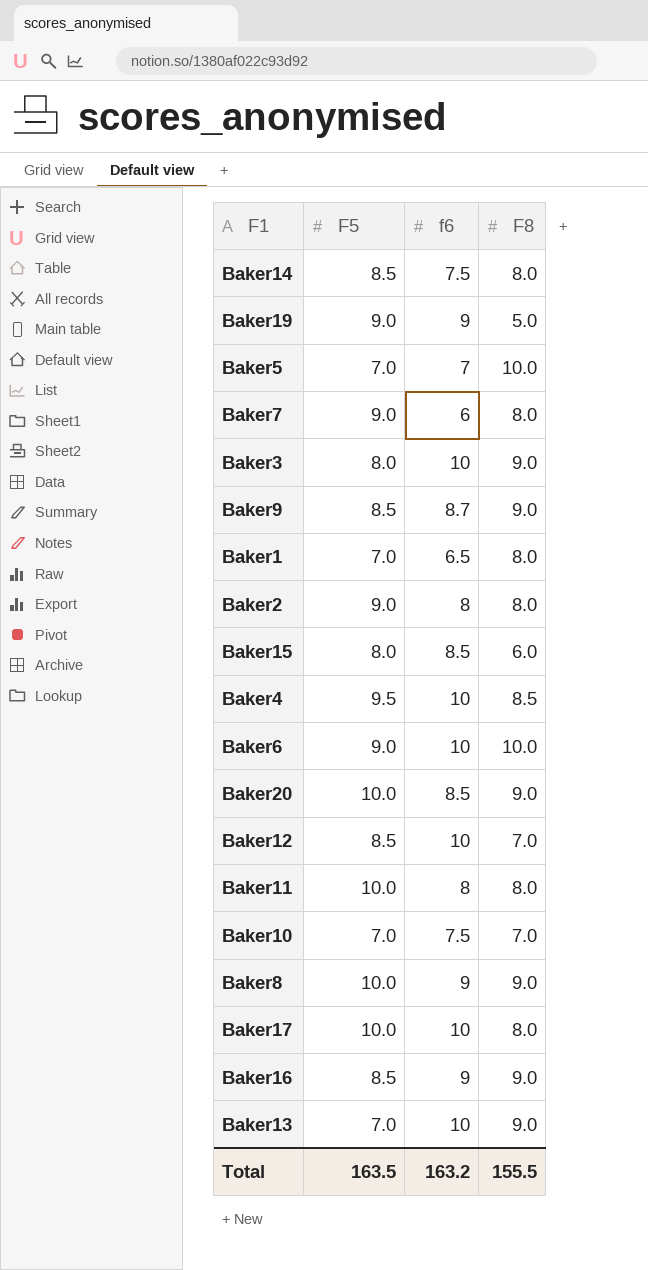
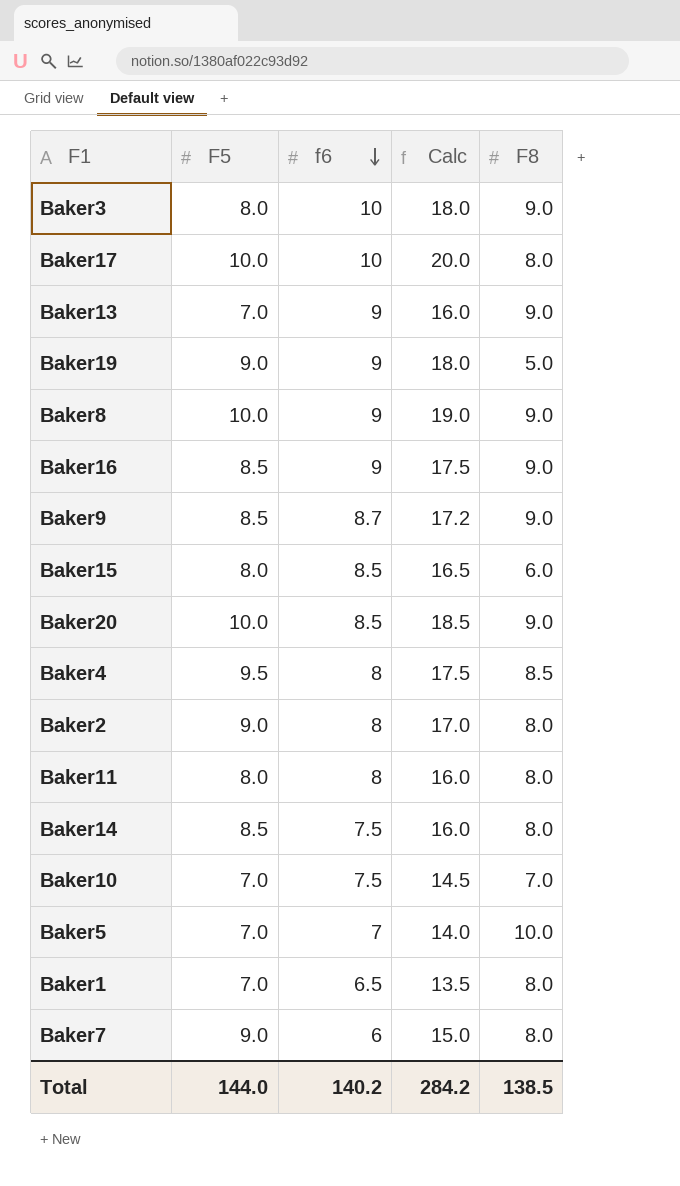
row order: none -> f6 descending
column Calc | formula: none -> [F5] + [f6]
row Baker6: 9.0 | 10 | 10.0 -> none
row Baker12: 8.5 | 10 | 7.0 -> none
Baker13 | f6: 10 -> 9
Baker4 | f6: 10 -> 8
Baker11 | F5: 10.0 -> 8.0
Total | F5: 163.5 -> 144.0
Total | f6: 163.2 -> 140.2
Total | F8: 155.5 -> 138.5

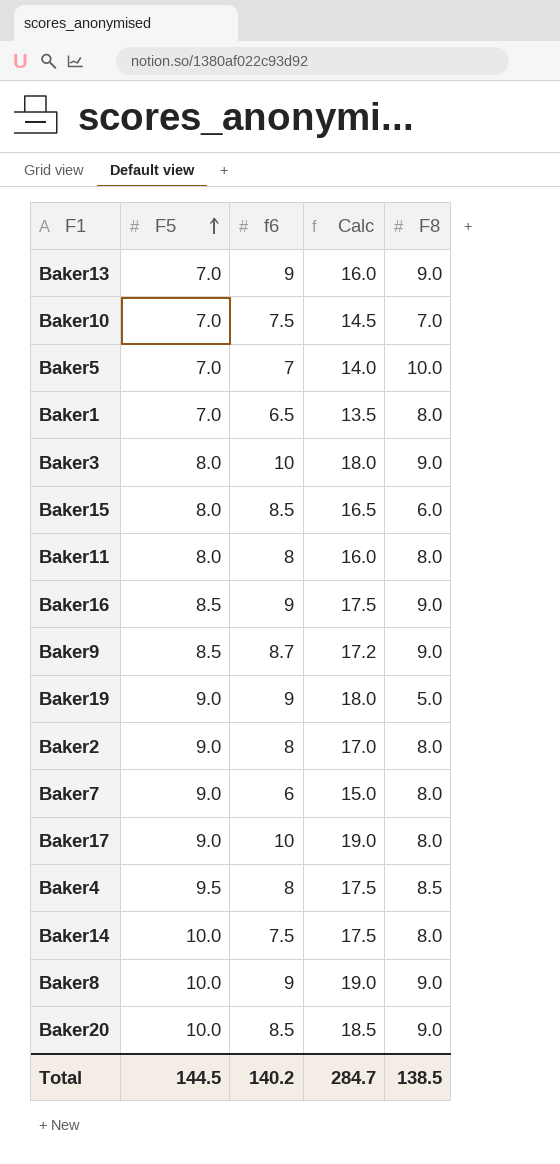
row order: f6 descending -> F5 ascending
Baker17 | F5: 10.0 -> 9.0
Baker17 | Calc: 20.0 -> 19.0
Baker14 | F5: 8.5 -> 10.0
Baker14 | Calc: 16.0 -> 17.5
Total | F5: 144.0 -> 144.5
Total | Calc: 284.2 -> 284.7

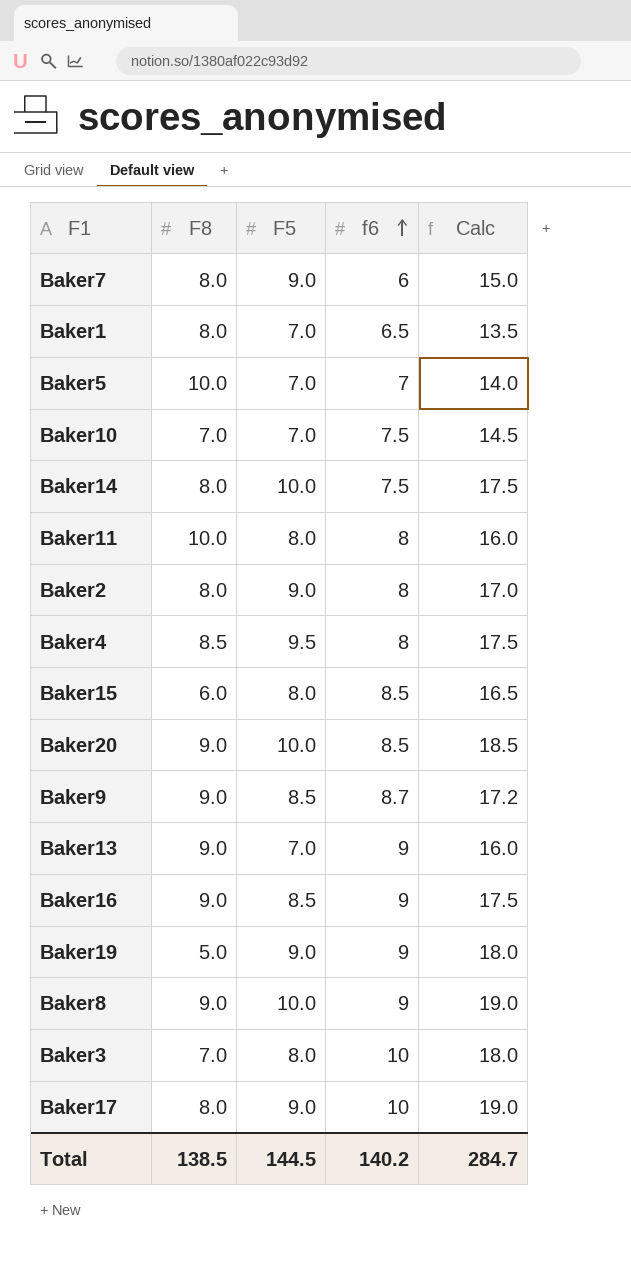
row order: F5 ascending -> f6 ascending
column F8 | position: 5 -> 2
Baker11 | F8: 8.0 -> 10.0
Baker3 | F8: 9.0 -> 7.0

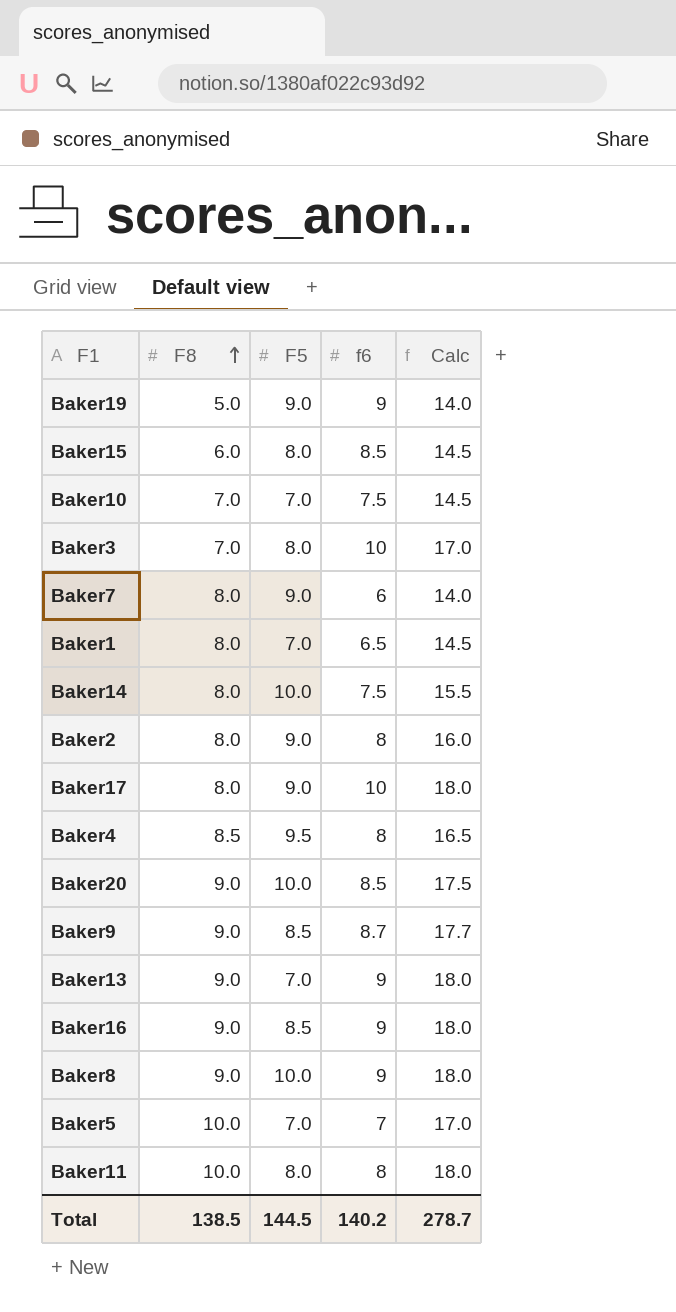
row order: f6 ascending -> F8 ascending
column Calc | formula: [F5] + [f6] -> [F8] + [f6]
Total | Calc: 284.7 -> 278.7

